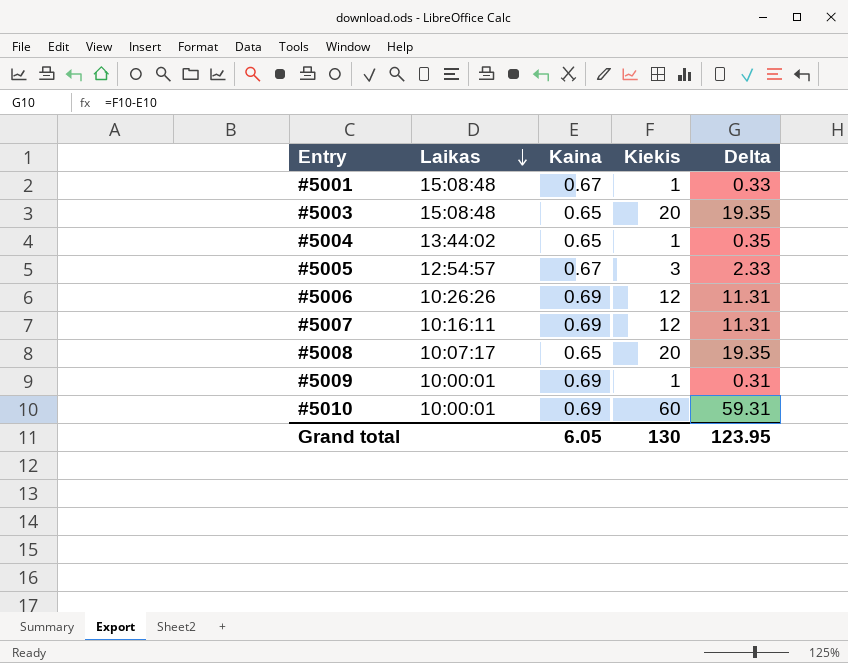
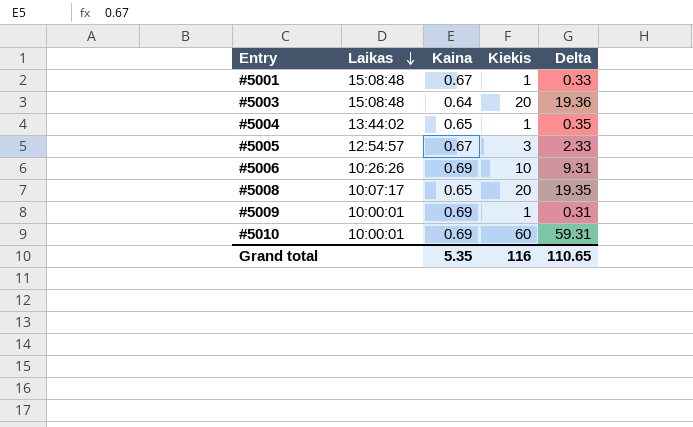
row #5007: 10:16:11 | 0.69 | 12 | 11.31 -> none
#5003 | Kaina: 0.65 -> 0.64
#5003 | Delta: 19.35 -> 19.36
#5006 | Kiekis: 12 -> 10
#5006 | Delta: 11.31 -> 9.31
Grand total | Kaina: 6.05 -> 5.35
Grand total | Kiekis: 130 -> 116
Grand total | Delta: 123.95 -> 110.65

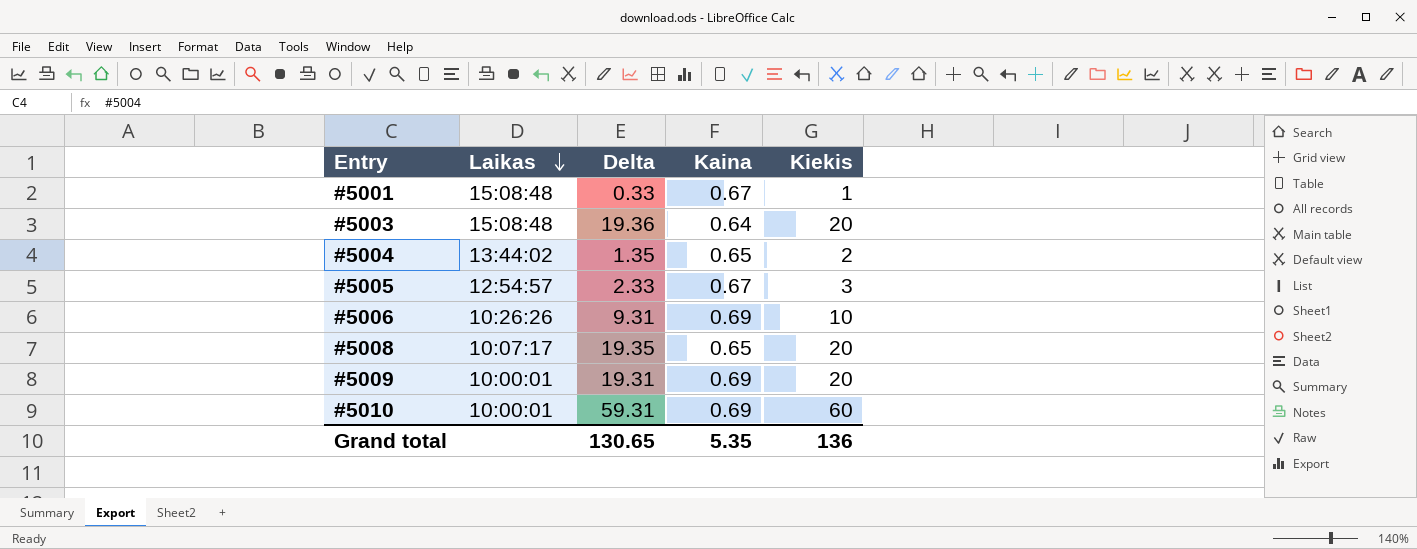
column Delta | position: 5 -> 3
#5004 | Delta: 0.35 -> 1.35
#5004 | Kiekis: 1 -> 2
#5009 | Delta: 0.31 -> 19.31
#5009 | Kiekis: 1 -> 20
Grand total | Delta: 110.65 -> 130.65
Grand total | Kiekis: 116 -> 136

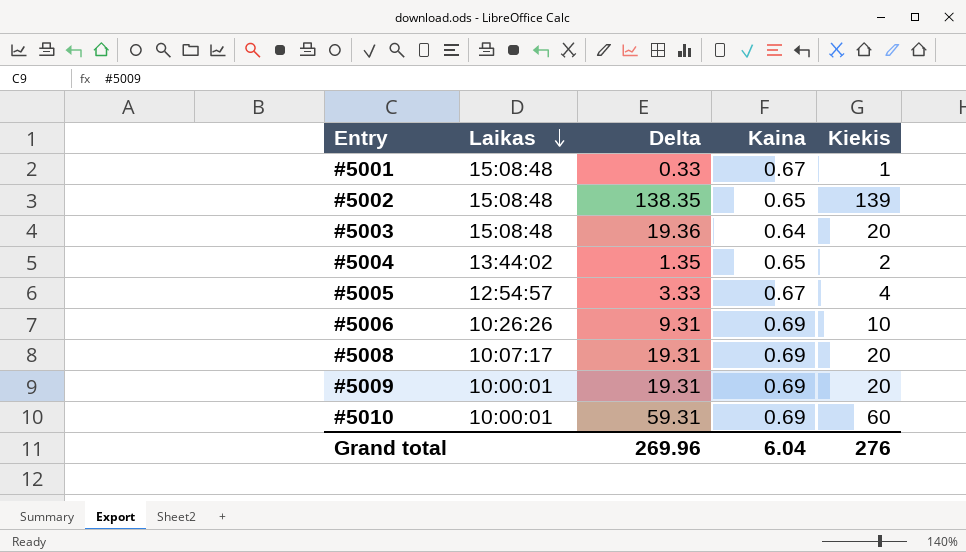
row #5002: none -> 15:08:48 | 138.35 | 0.65 | 139
#5005 | Delta: 2.33 -> 3.33
#5005 | Kiekis: 3 -> 4
#5008 | Delta: 19.35 -> 19.31
#5008 | Kaina: 0.65 -> 0.69
Grand total | Delta: 130.65 -> 269.96
Grand total | Kaina: 5.35 -> 6.04
Grand total | Kiekis: 136 -> 276

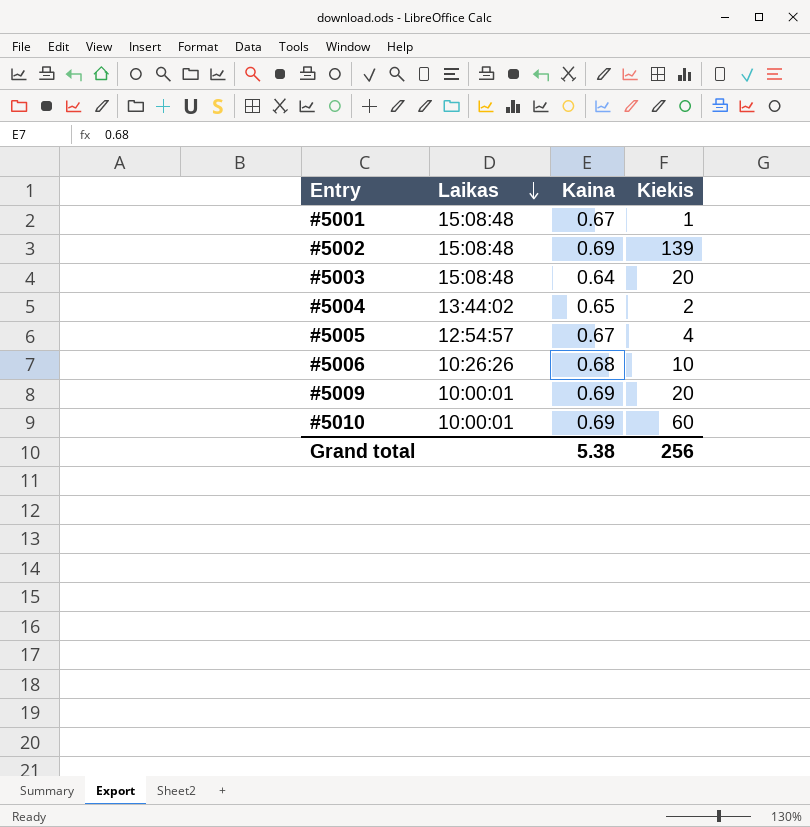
column Delta | formula: [Kiekis] - [Kaina] -> none
row #5008: 10:07:17 | 19.31 | 0.69 | 20 -> none
#5002 | Kaina: 0.65 -> 0.69
#5006 | Kaina: 0.69 -> 0.68
Grand total | Kaina: 6.04 -> 5.38
Grand total | Kiekis: 276 -> 256

